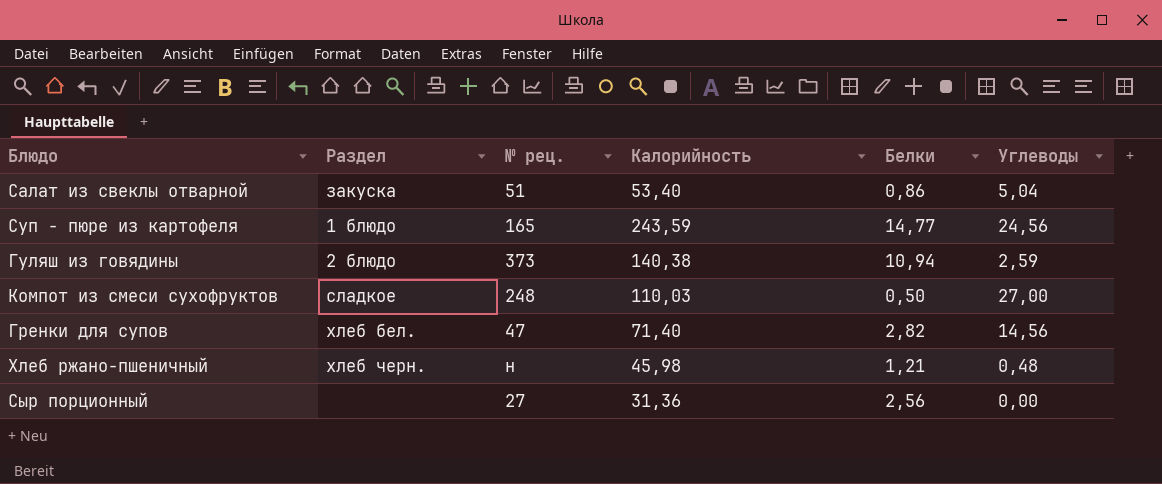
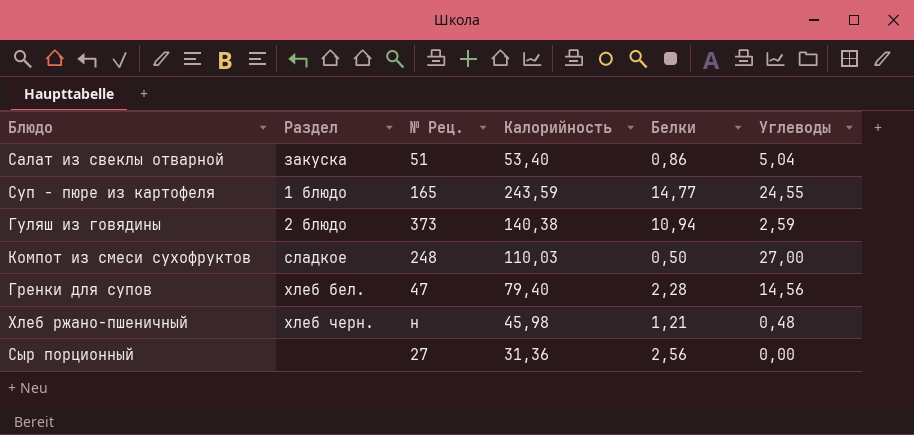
column name: № рец. -> № Рец.
Суп - пюре из картофеля | Углеводы: 24,56 -> 24,55
Гренки для супов | Калорийность: 71,40 -> 79,40
Гренки для супов | Белки: 2,82 -> 2,28

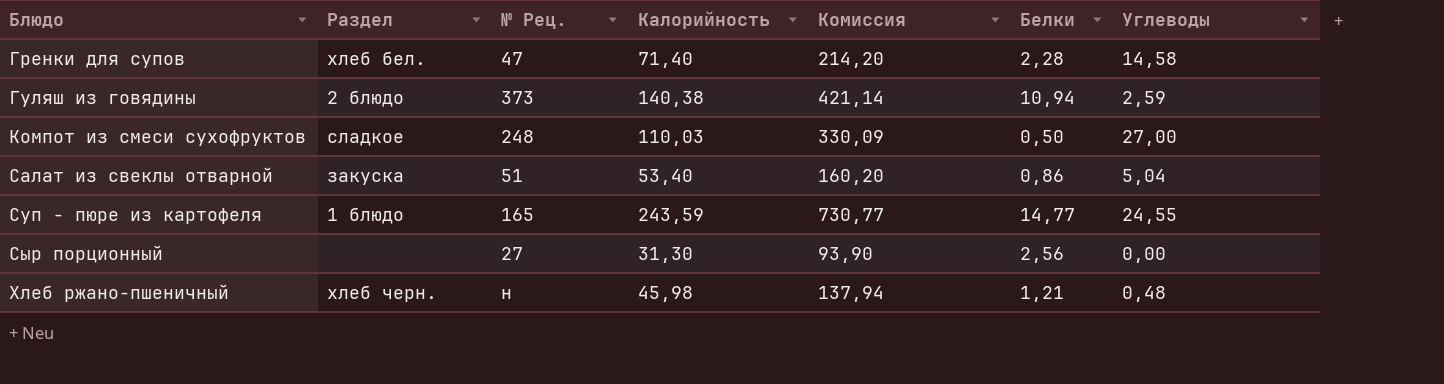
row order: none -> Блюдо ascending
column Комиссия | formula: none -> [Калорийность] * 3
Гренки для супов | Калорийность: 79,40 -> 71,40
Гренки для супов | Углеводы: 14,56 -> 14,58
Сыр порционный | Калорийность: 31,36 -> 31,30

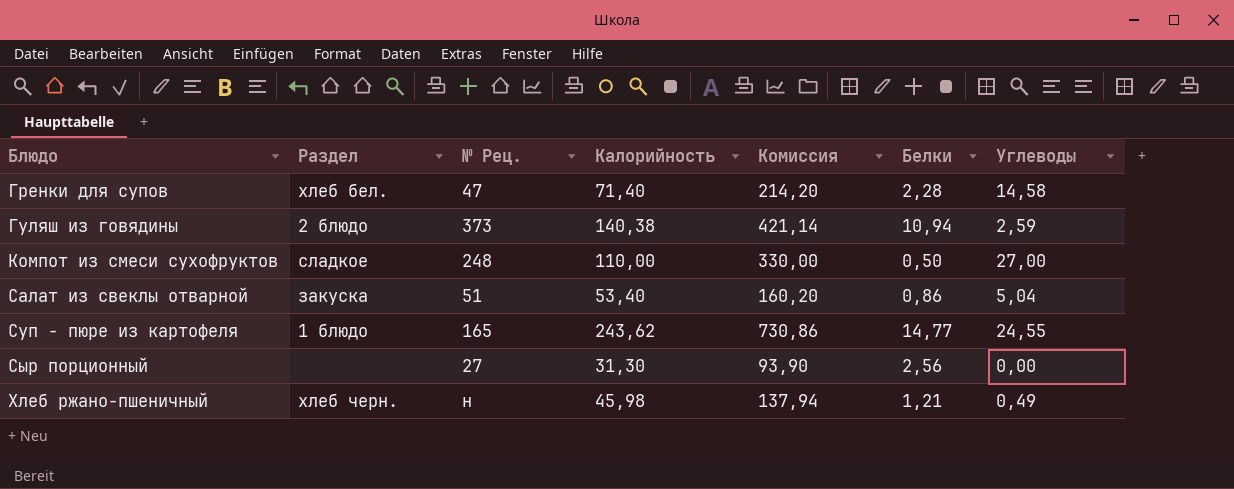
Компот из смеси сухофруктов | Калорийность: 110,03 -> 110,00
Компот из смеси сухофруктов | Комиссия: 330,09 -> 330,00
Суп - пюре из картофеля | Калорийность: 243,59 -> 243,62
Суп - пюре из картофеля | Комиссия: 730,77 -> 730,86
Хлеб ржано-пшеничный | Углеводы: 0,48 -> 0,49

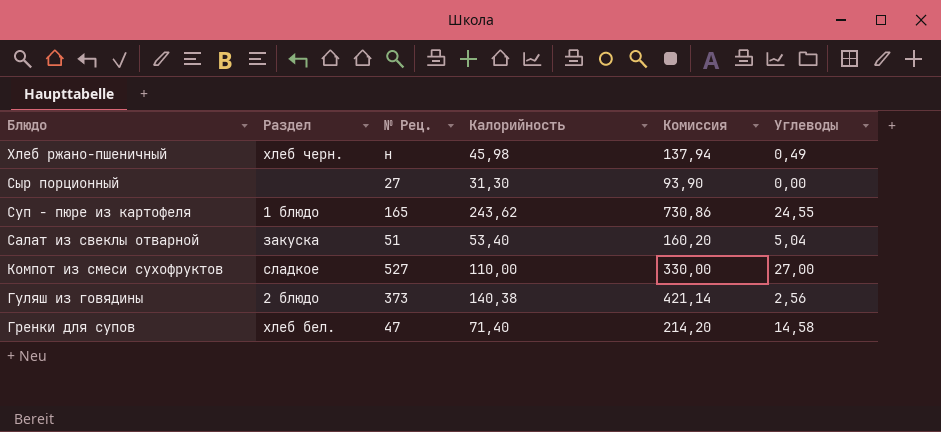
row order: Блюдо ascending -> Блюдо descending
column Белки | position: 6 -> none
Компот из смеси сухофруктов | № Рец.: 248 -> 527
Гуляш из говядины | Углеводы: 2,59 -> 2,56

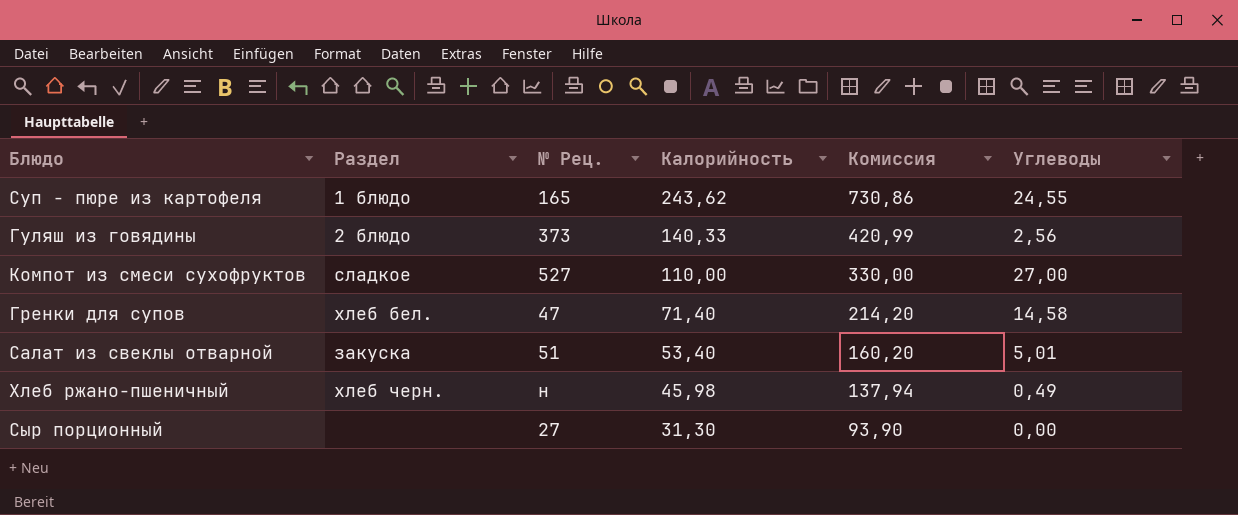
row order: Блюдо descending -> Калорийность descending
Гуляш из говядины | Калорийность: 140,38 -> 140,33
Гуляш из говядины | Комиссия: 421,14 -> 420,99
Салат из свеклы отварной | Углеводы: 5,04 -> 5,01

